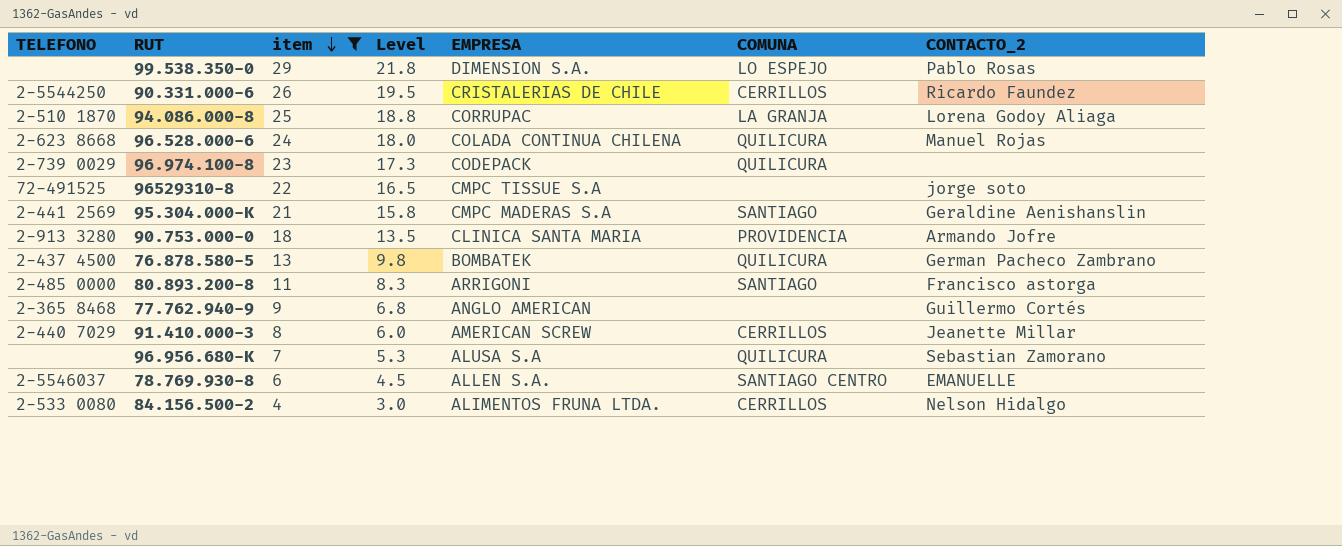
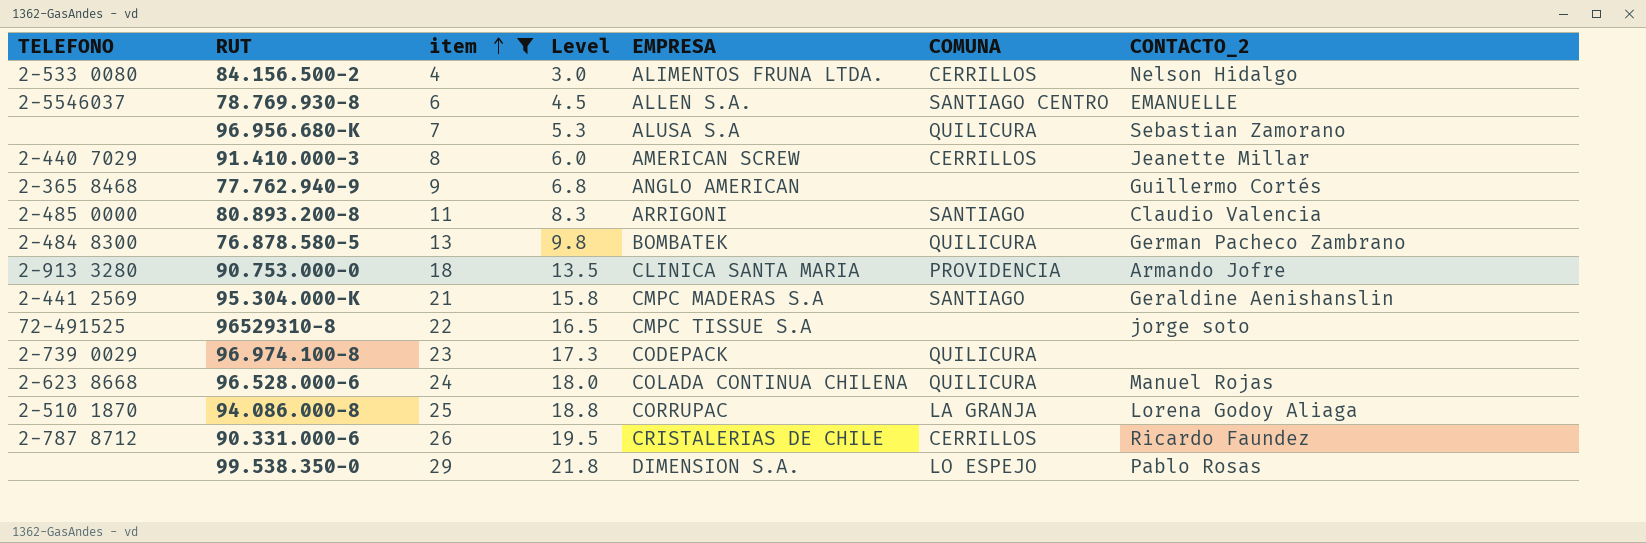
row order: item descending -> item ascending
80.893.200-8 | CONTACTO_2: Francisco astorga -> Claudio Valencia
76.878.580-5 | TELEFONO: 2-437 4500 -> 2-484 8300
90.331.000-6 | TELEFONO: 2-5544250 -> 2-787 8712

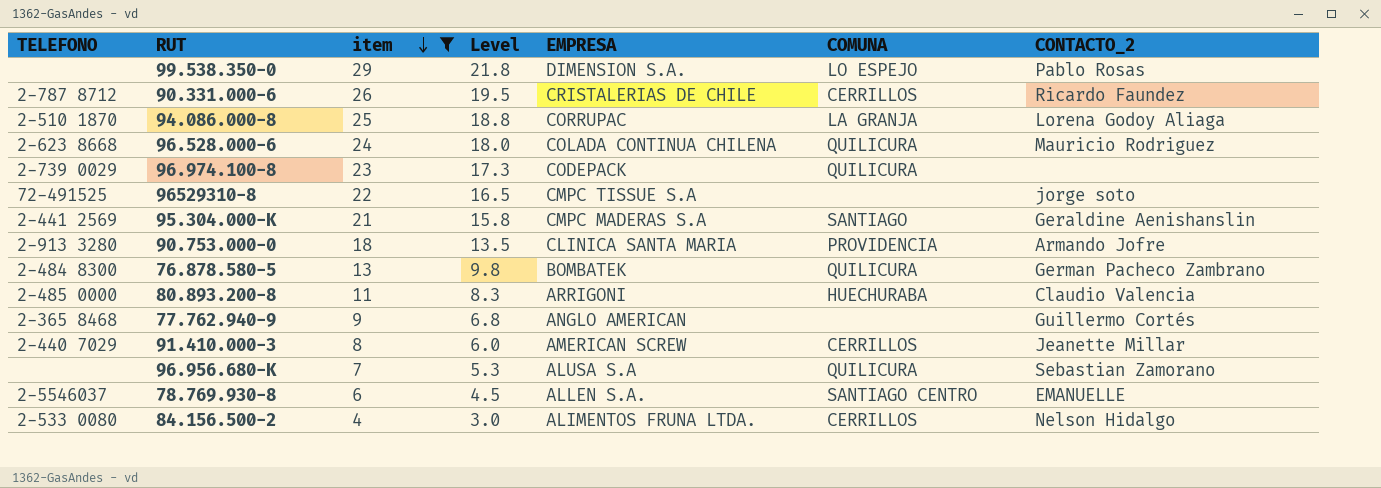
row order: item ascending -> item descending
96.528.000-6 | CONTACTO_2: Manuel Rojas -> Mauricio Rodriguez
80.893.200-8 | COMUNA: SANTIAGO -> HUECHURABA

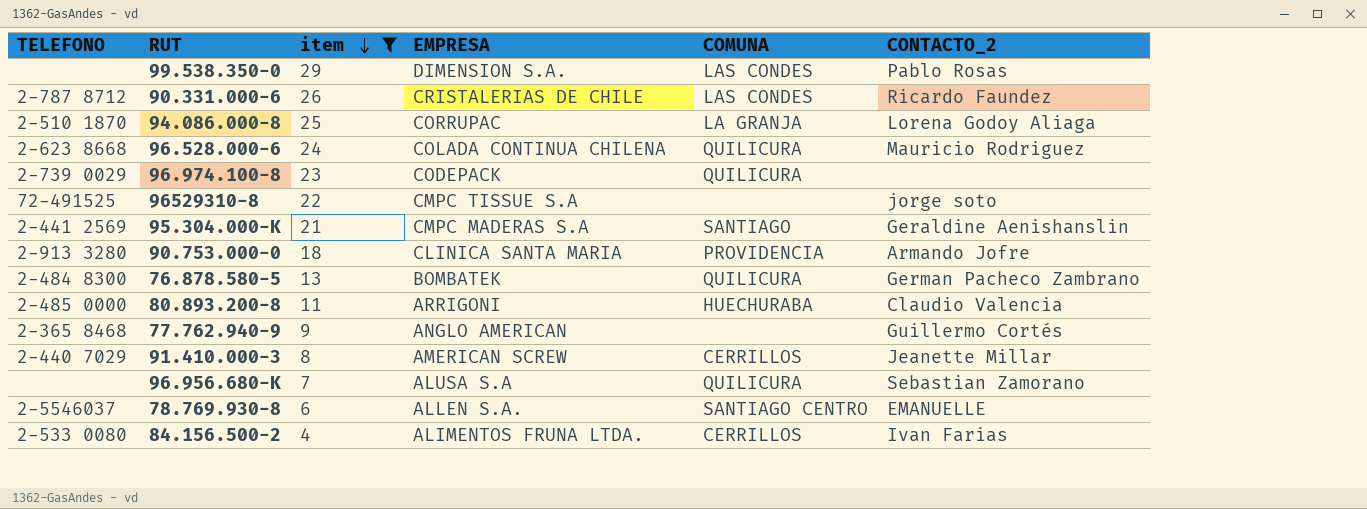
column Level | formula: [item] * 0.75 -> none
99.538.350-0 | COMUNA: LO ESPEJO -> LAS CONDES
90.331.000-6 | COMUNA: CERRILLOS -> LAS CONDES
84.156.500-2 | CONTACTO_2: Nelson Hidalgo -> Ivan Farias

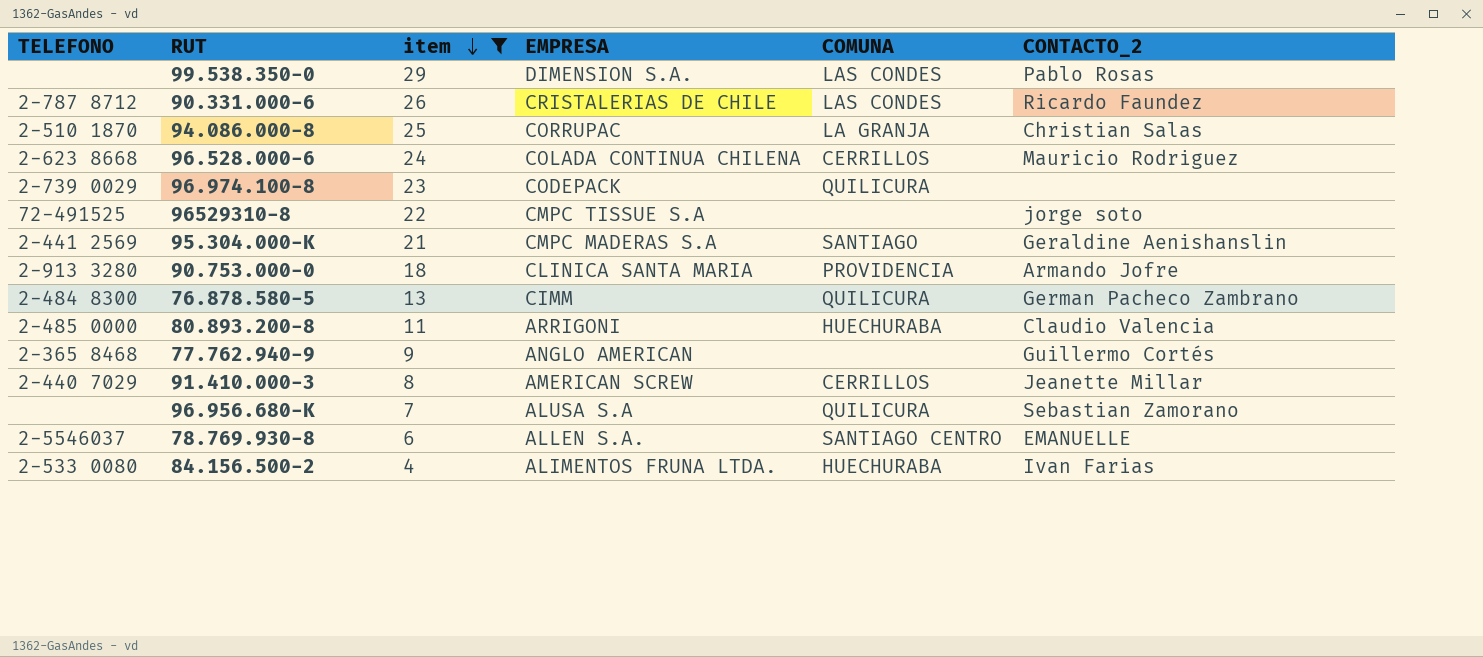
94.086.000-8 | CONTACTO_2: Lorena Godoy Aliaga -> Christian Salas
96.528.000-6 | COMUNA: QUILICURA -> CERRILLOS
76.878.580-5 | EMPRESA: BOMBATEK -> CIMM
84.156.500-2 | COMUNA: CERRILLOS -> HUECHURABA

